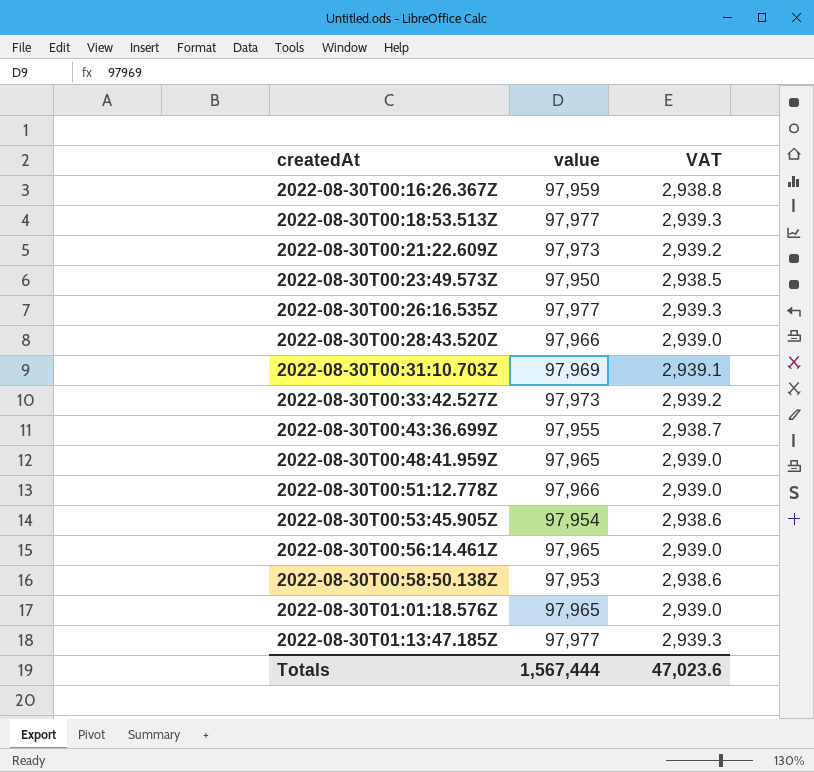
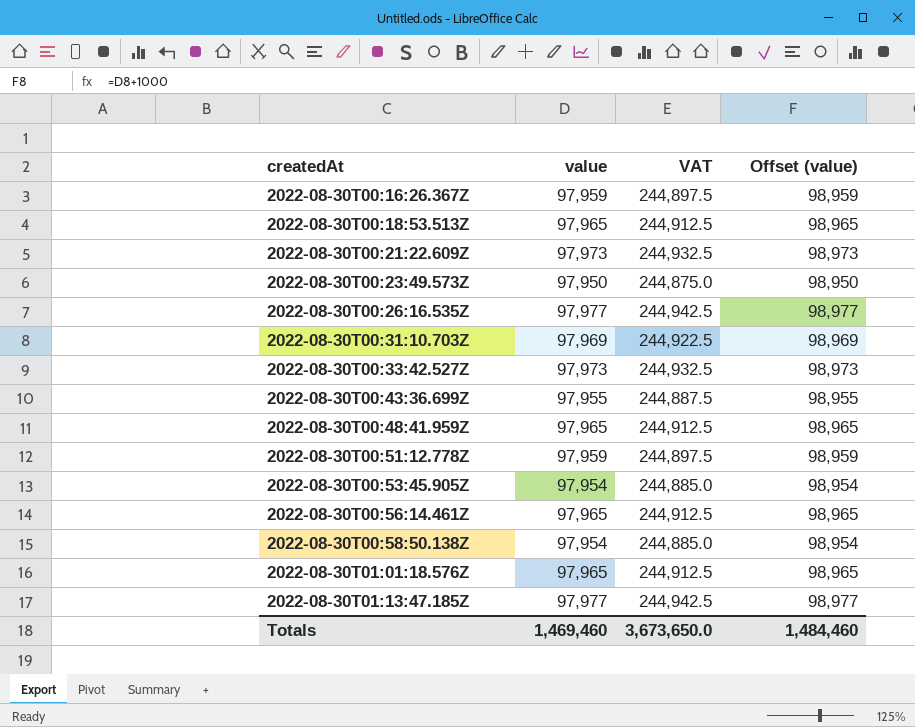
column VAT | formula: [value] * 0.03 -> [value] * 2.5
column Offset (value) | formula: none -> [value] + 1000
row 2022-08-30T00:28:43.520Z: 97,966 | 2,939.0 -> none
2022-08-30T00:18:53.513Z | value: 97,977 -> 97,965
2022-08-30T00:51:12.778Z | value: 97,966 -> 97,959
2022-08-30T00:58:50.138Z | value: 97,953 -> 97,954
Totals | value: 1,567,444 -> 1,469,460
Totals | VAT: 47,023.6 -> 3,673,650.0

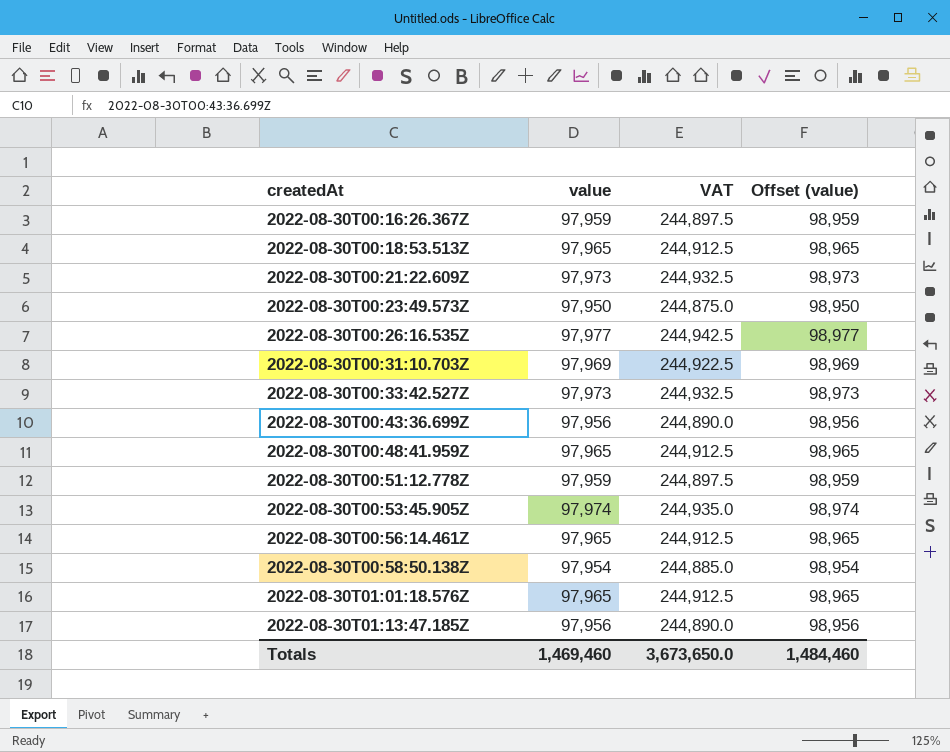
2022-08-30T00:43:36.699Z | value: 97,955 -> 97,956
2022-08-30T00:43:36.699Z | VAT: 244,887.5 -> 244,890.0
2022-08-30T00:43:36.699Z | Offset (value): 98,955 -> 98,956
2022-08-30T00:53:45.905Z | value: 97,954 -> 97,974
2022-08-30T00:53:45.905Z | VAT: 244,885.0 -> 244,935.0
2022-08-30T00:53:45.905Z | Offset (value): 98,954 -> 98,974
2022-08-30T01:13:47.185Z | value: 97,977 -> 97,956
2022-08-30T01:13:47.185Z | VAT: 244,942.5 -> 244,890.0
2022-08-30T01:13:47.185Z | Offset (value): 98,977 -> 98,956

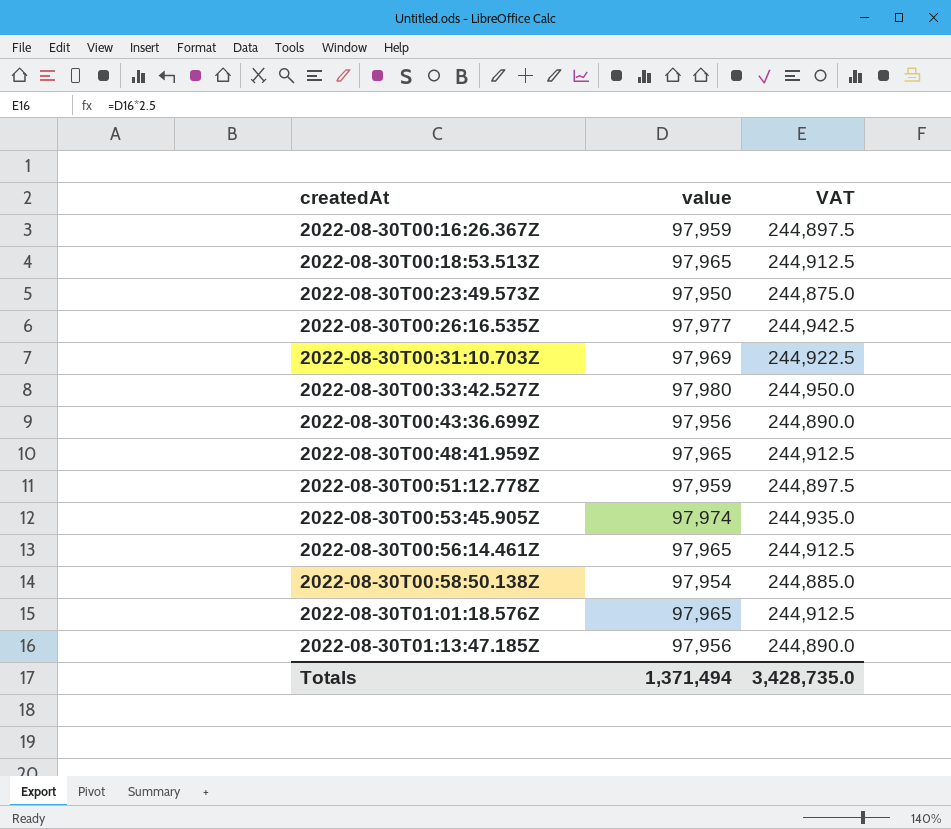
column Offset (value) | formula: [value] + 1000 -> none
row 2022-08-30T00:21:22.609Z: 97,973 | 244,932.5 | 98,973 -> none
2022-08-30T00:33:42.527Z | value: 97,973 -> 97,980
2022-08-30T00:33:42.527Z | VAT: 244,932.5 -> 244,950.0
Totals | value: 1,469,460 -> 1,371,494
Totals | VAT: 3,673,650.0 -> 3,428,735.0

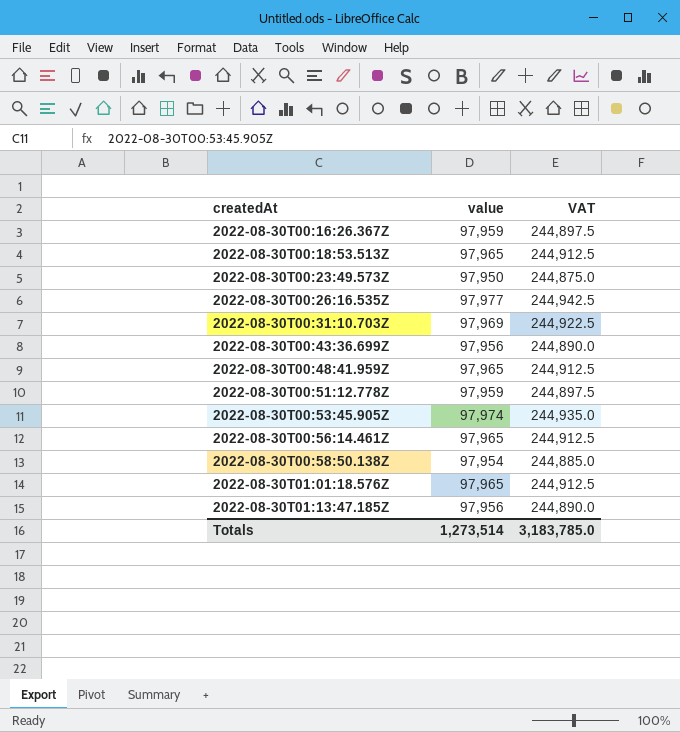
row 2022-08-30T00:33:42.527Z: 97,980 | 244,950.0 -> none
Totals | value: 1,371,494 -> 1,273,514
Totals | VAT: 3,428,735.0 -> 3,183,785.0

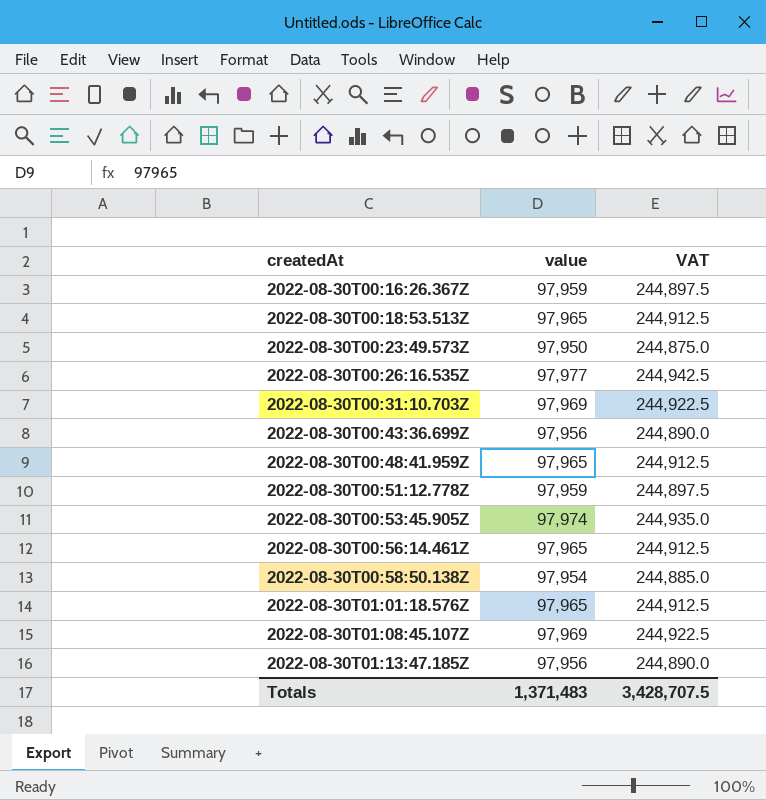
row 2022-08-30T01:08:45.107Z: none -> 97,969 | 244,922.5
Totals | value: 1,273,514 -> 1,371,483
Totals | VAT: 3,183,785.0 -> 3,428,707.5

